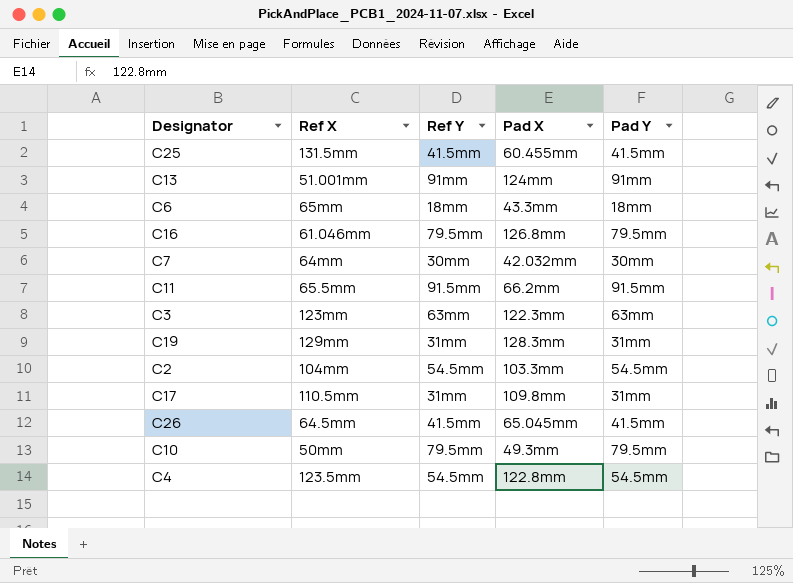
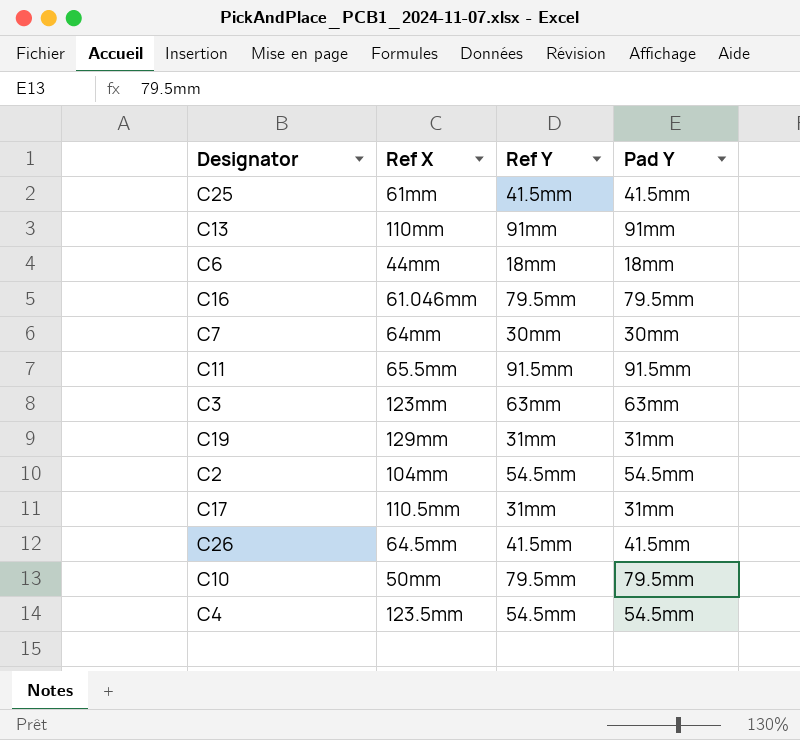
column Pad X | position: 4 -> none
C25 | Ref X: 131.5mm -> 61mm
C13 | Ref X: 51.001mm -> 110mm
C6 | Ref X: 65mm -> 44mm

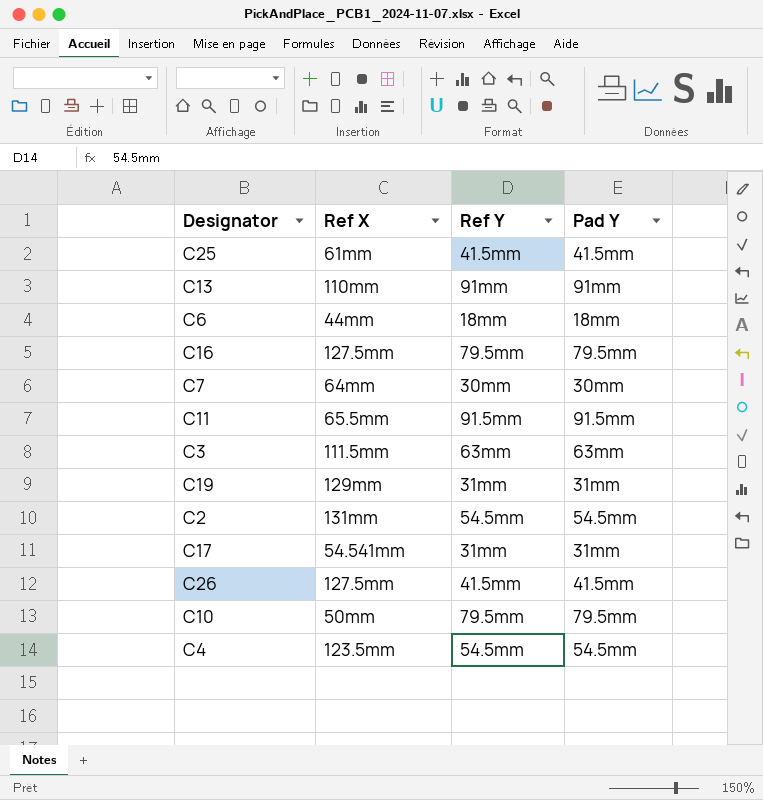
C16 | Ref X: 61.046mm -> 127.5mm
C3 | Ref X: 123mm -> 111.5mm
C2 | Ref X: 104mm -> 131mm
C17 | Ref X: 110.5mm -> 54.541mm
C26 | Ref X: 64.5mm -> 127.5mm

